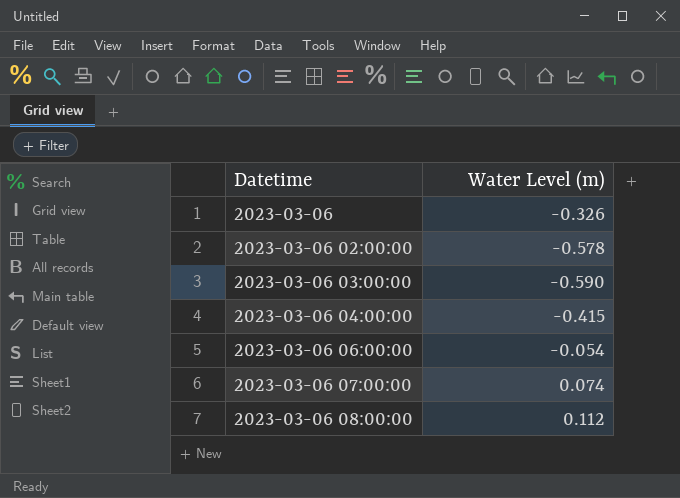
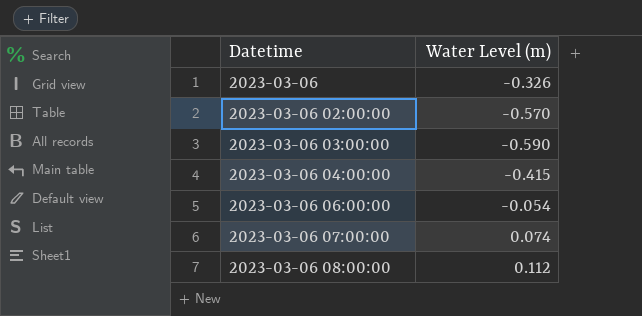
2023-03-06 02:00:00 | Water Level (m): -0.578 -> -0.570

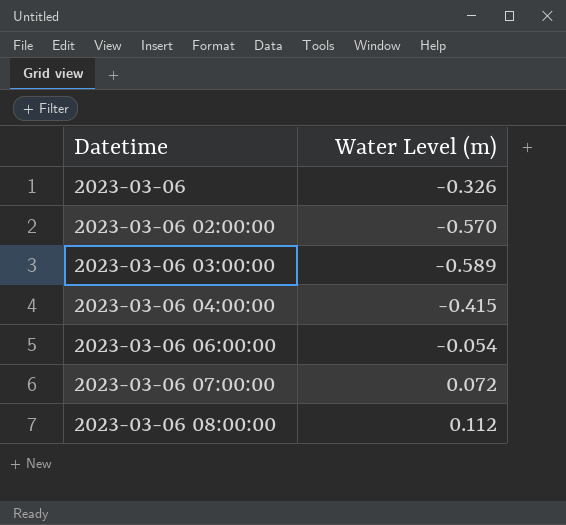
2023-03-06 03:00:00 | Water Level (m): -0.590 -> -0.589
2023-03-06 07:00:00 | Water Level (m): 0.074 -> 0.072

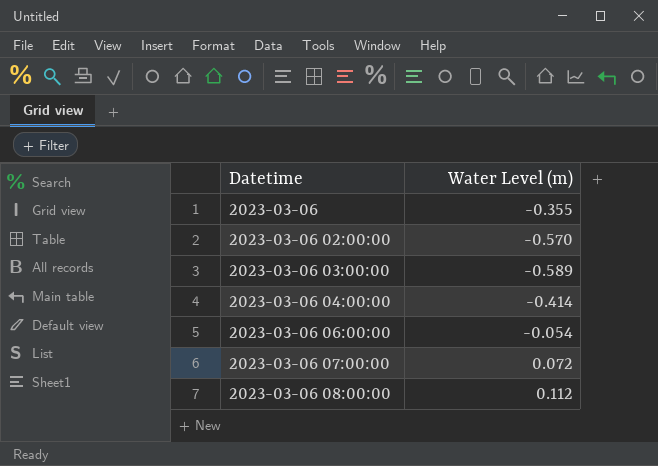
2023-03-06 | Water Level (m): -0.326 -> -0.355
2023-03-06 04:00:00 | Water Level (m): -0.415 -> -0.414

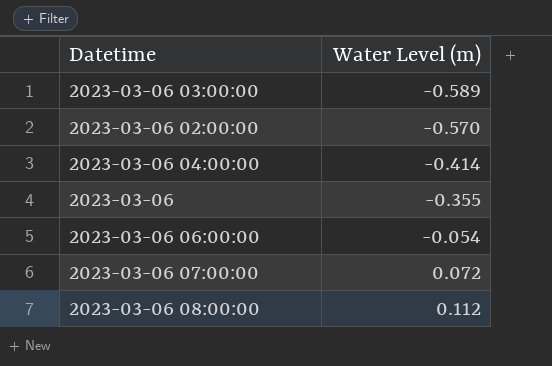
row order: Datetime ascending -> Water Level (m) ascending

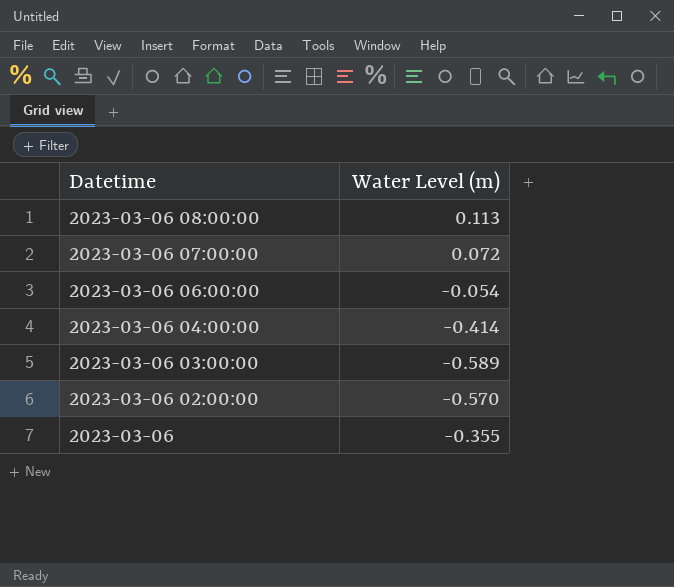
row order: Water Level (m) ascending -> Datetime descending
2023-03-06 08:00:00 | Water Level (m): 0.112 -> 0.113

